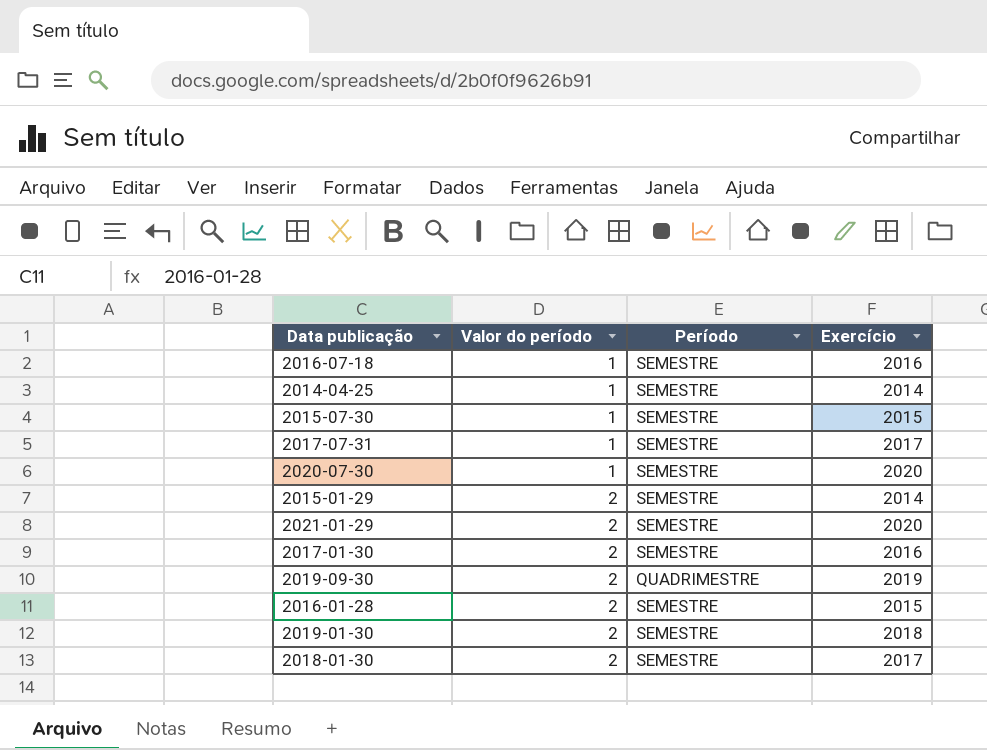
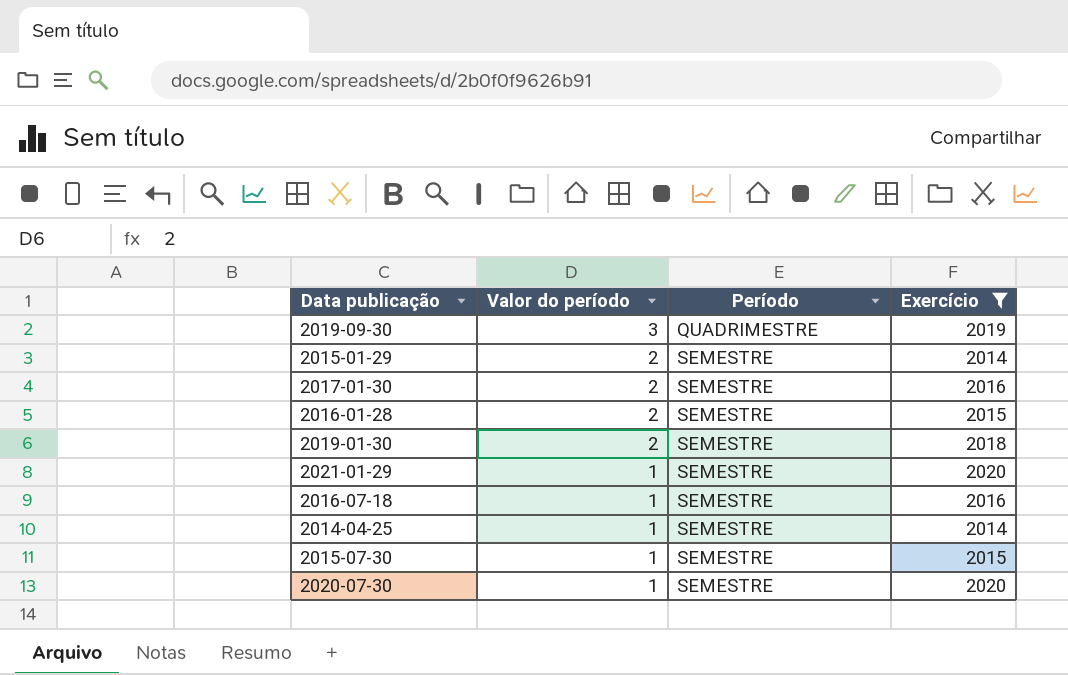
filter: none -> Exercício != 2017
row order: Valor do período ascending -> Valor do período descending
2019-09-30 | Valor do período: 2 -> 3
2021-01-29 | Valor do período: 2 -> 1

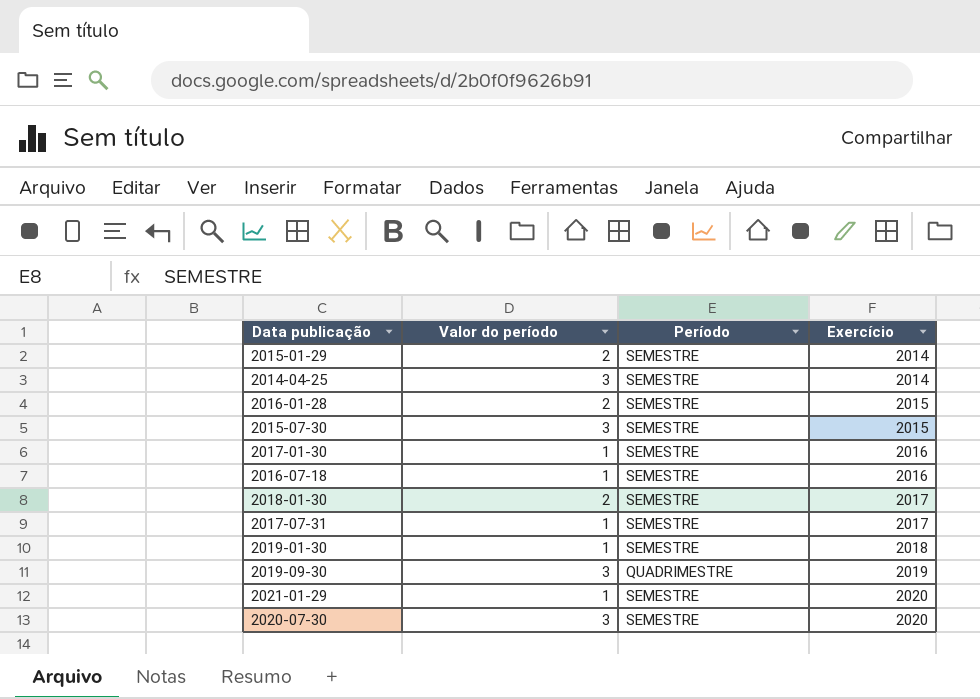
filter: Exercício != 2017 -> none
row order: Valor do período descending -> Exercício ascending
2014-04-25 | Valor do período: 1 -> 3
2015-07-30 | Valor do período: 1 -> 3
2017-01-30 | Valor do período: 2 -> 1
2019-01-30 | Valor do período: 2 -> 1
2020-07-30 | Valor do período: 1 -> 3

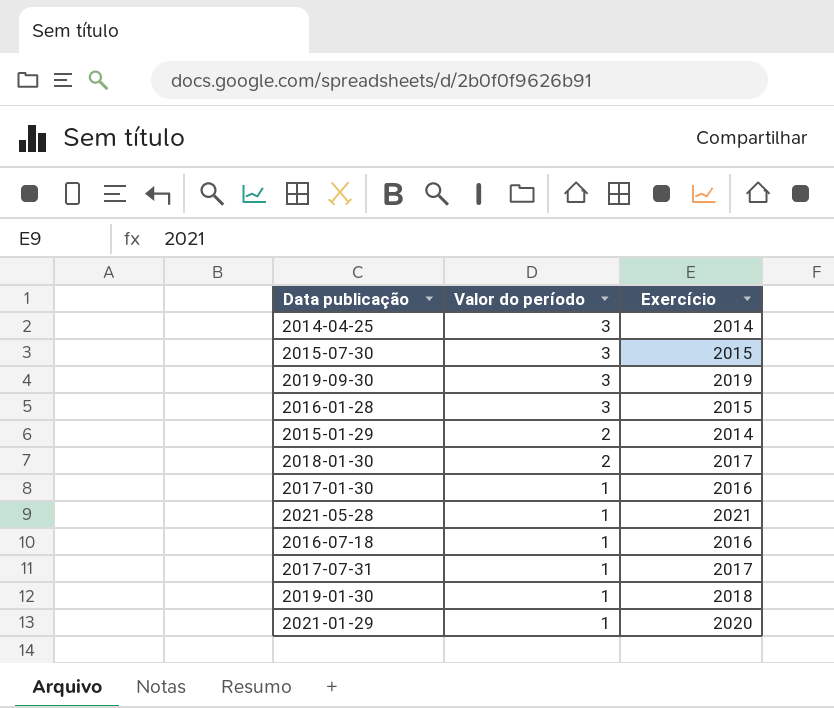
row order: Exercício ascending -> Valor do período descending
column Período | position: 3 -> none
row 2020-07-30: 3 | SEMESTRE | 2020 -> none
2016-01-28 | Valor do período: 2 -> 3
row 2021-05-28: none -> 1 | 2021

